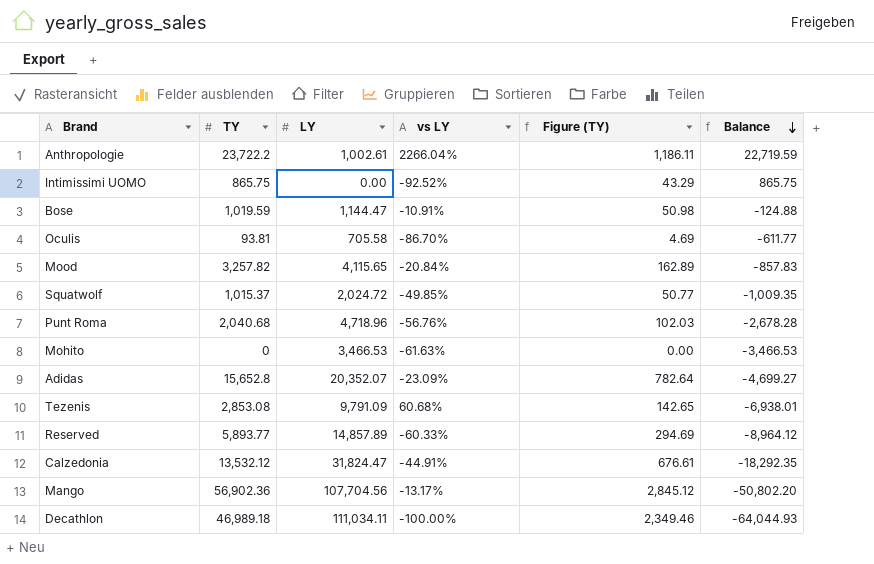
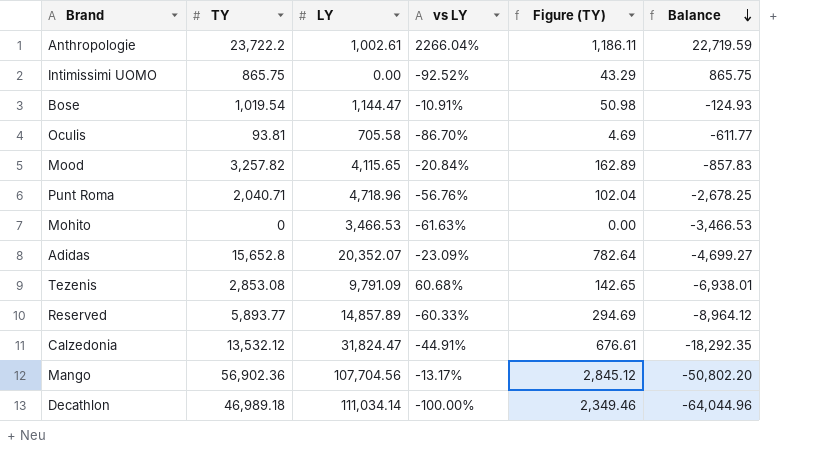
row Squatwolf: 1,015.37 | 2,024.72 | -49.85% | 50.77 | -1,009.35 -> none
Bose | TY: 1,019.59 -> 1,019.54
Bose | Balance: -124.88 -> -124.93
Punt Roma | TY: 2,040.68 -> 2,040.71
Punt Roma | Figure (TY): 102.03 -> 102.04
Punt Roma | Balance: -2,678.28 -> -2,678.25
Decathlon | LY: 111,034.11 -> 111,034.14
Decathlon | Balance: -64,044.93 -> -64,044.96

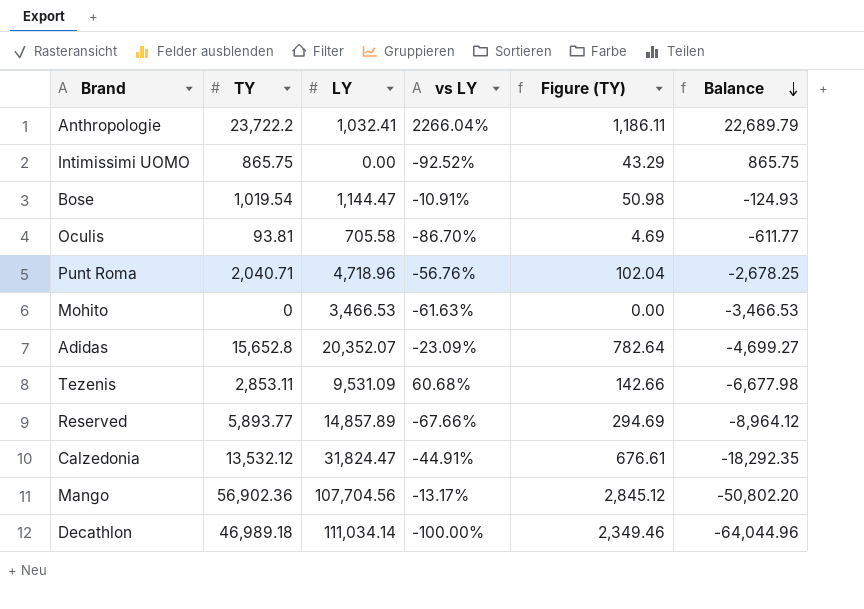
row Mood: 3,257.82 | 4,115.65 | -20.84% | 162.89 | -857.83 -> none
Anthropologie | LY: 1,002.61 -> 1,032.41
Anthropologie | Balance: 22,719.59 -> 22,689.79
Tezenis | TY: 2,853.08 -> 2,853.11
Tezenis | LY: 9,791.09 -> 9,531.09
Tezenis | Figure (TY): 142.65 -> 142.66
Tezenis | Balance: -6,938.01 -> -6,677.98
Reserved | vs LY: -60.33% -> -67.66%

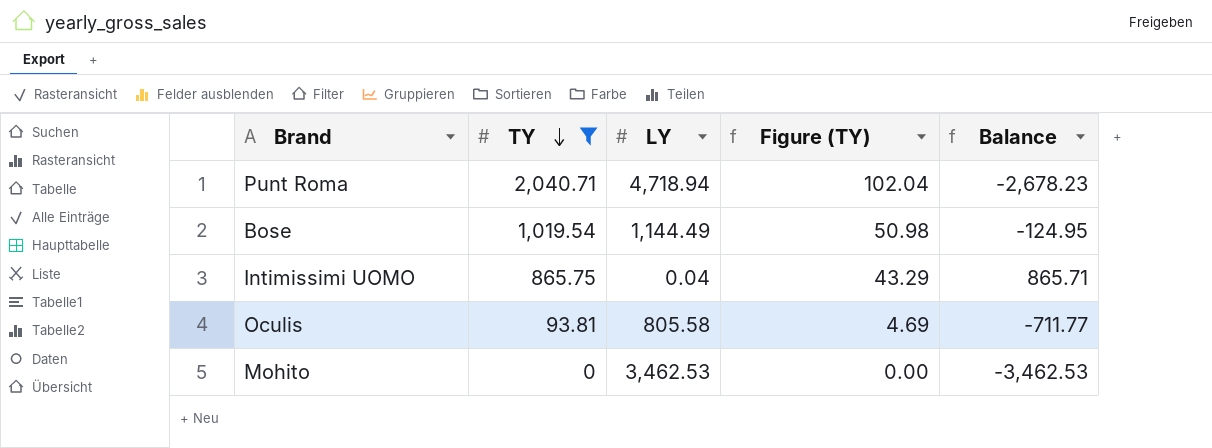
filter: none -> TY <= 2,040.71
row order: Balance descending -> TY descending
column vs LY | position: 4 -> none
Punt Roma | LY: 4,718.96 -> 4,718.94
Punt Roma | Balance: -2,678.25 -> -2,678.23
Bose | LY: 1,144.47 -> 1,144.49
Bose | Balance: -124.93 -> -124.95
Intimissimi UOMO | LY: 0.00 -> 0.04
Intimissimi UOMO | Balance: 865.75 -> 865.71
Oculis | LY: 705.58 -> 805.58
Oculis | Balance: -611.77 -> -711.77
Mohito | LY: 3,466.53 -> 3,462.53
Mohito | Balance: -3,466.53 -> -3,462.53

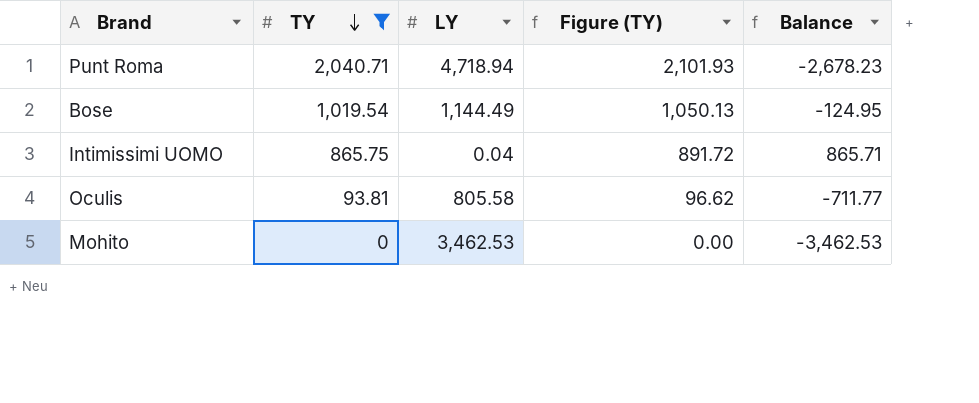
column Figure (TY) | formula: [TY] * 0.05 -> [TY] * 1.03

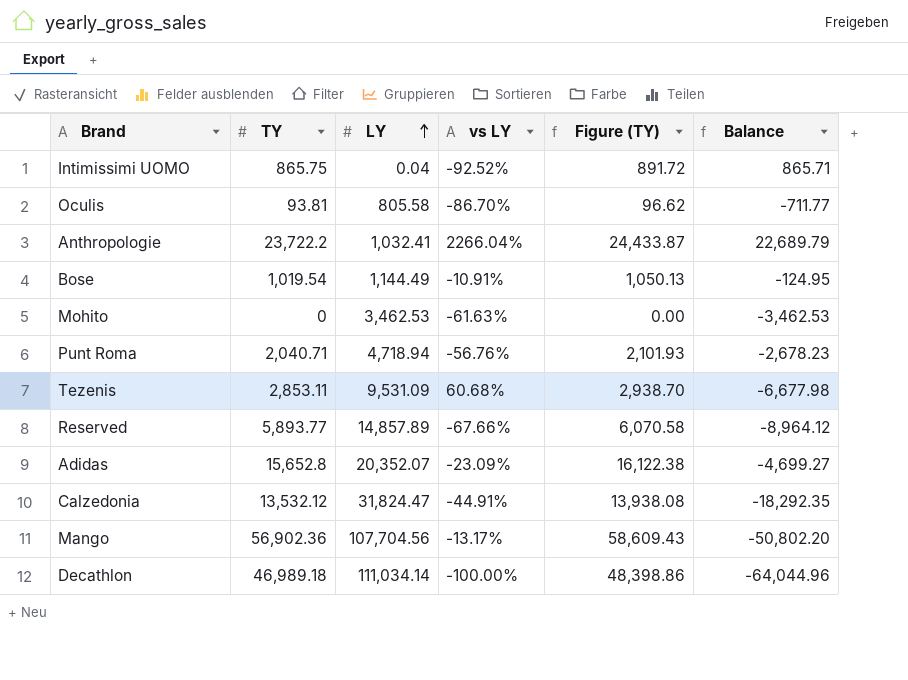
filter: TY <= 2,040.71 -> none
row order: TY descending -> LY ascending
column vs LY | position: none -> 4

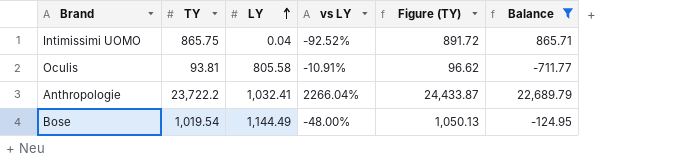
filter: none -> Balance >= -711.77
Oculis | vs LY: -86.70% -> -10.91%
Bose | vs LY: -10.91% -> -48.00%

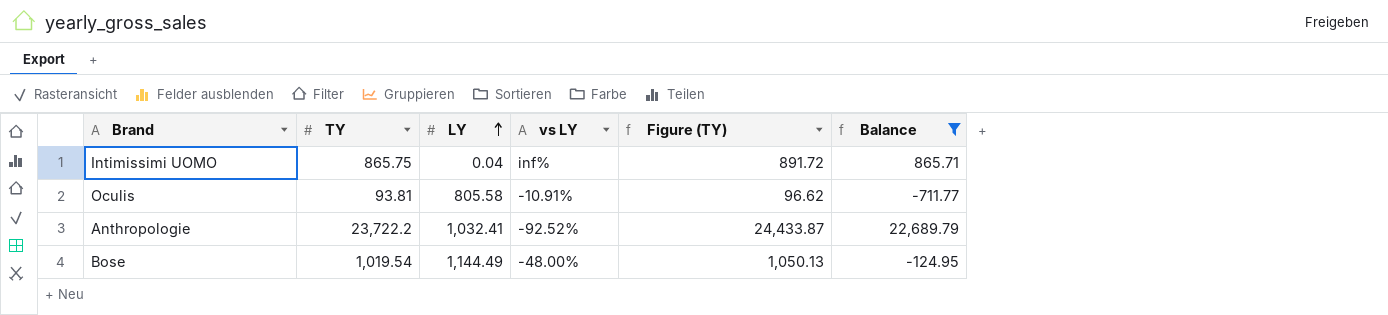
Intimissimi UOMO | vs LY: -92.52% -> inf%
Anthropologie | vs LY: 2266.04% -> -92.52%

